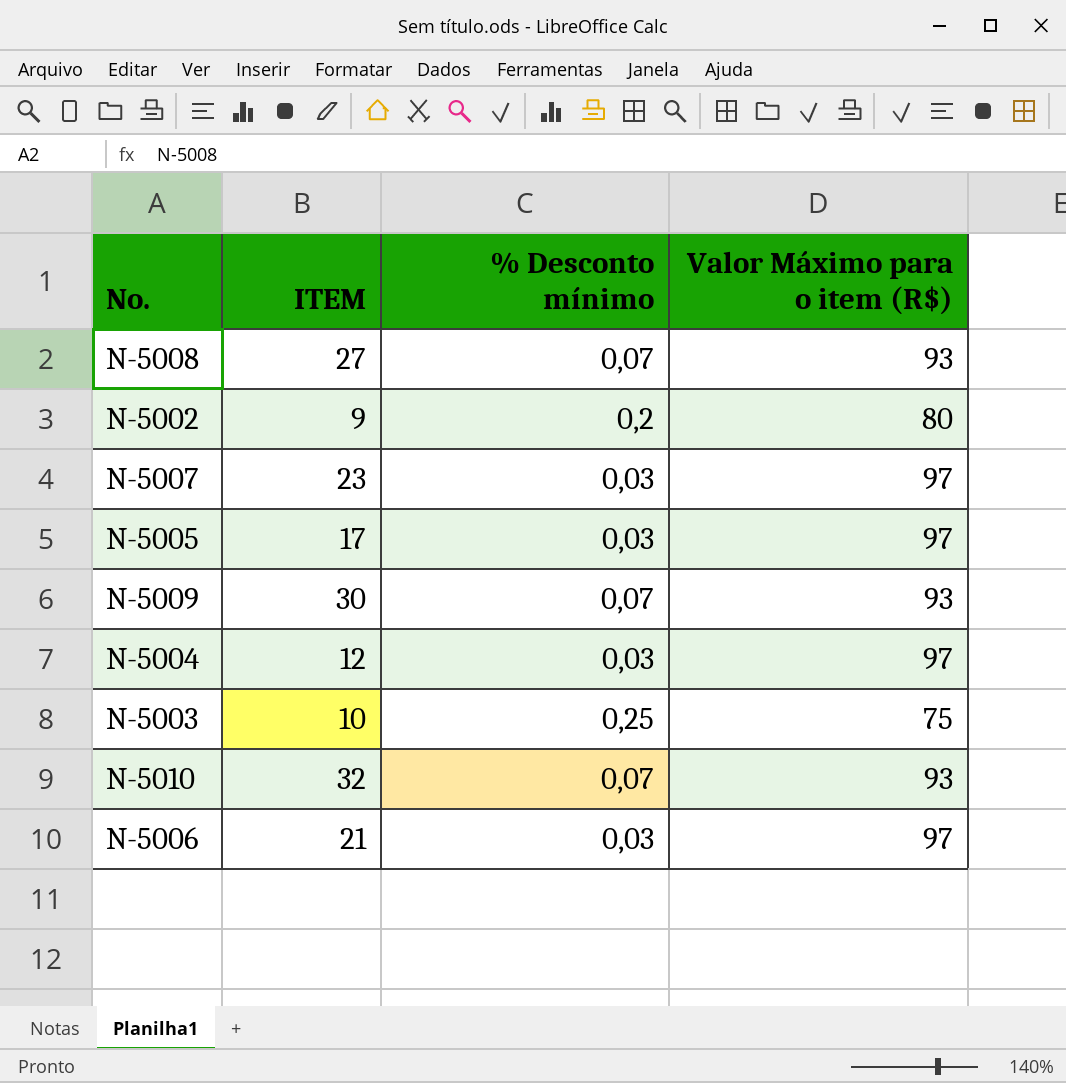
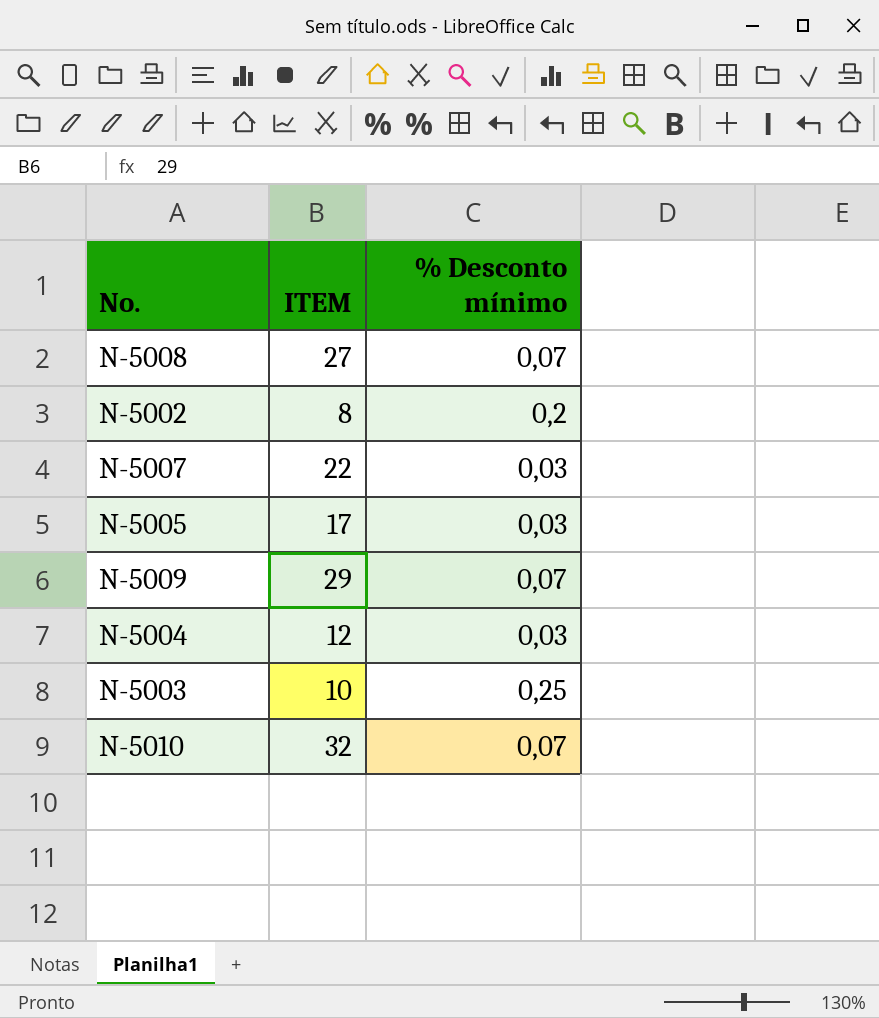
column Valor Máximo para o item (R$) | position: 4 -> none
row N-5006: 21 | 0,03 | 97 -> none
N-5002 | ITEM: 9 -> 8
N-5007 | ITEM: 23 -> 22
N-5009 | ITEM: 30 -> 29

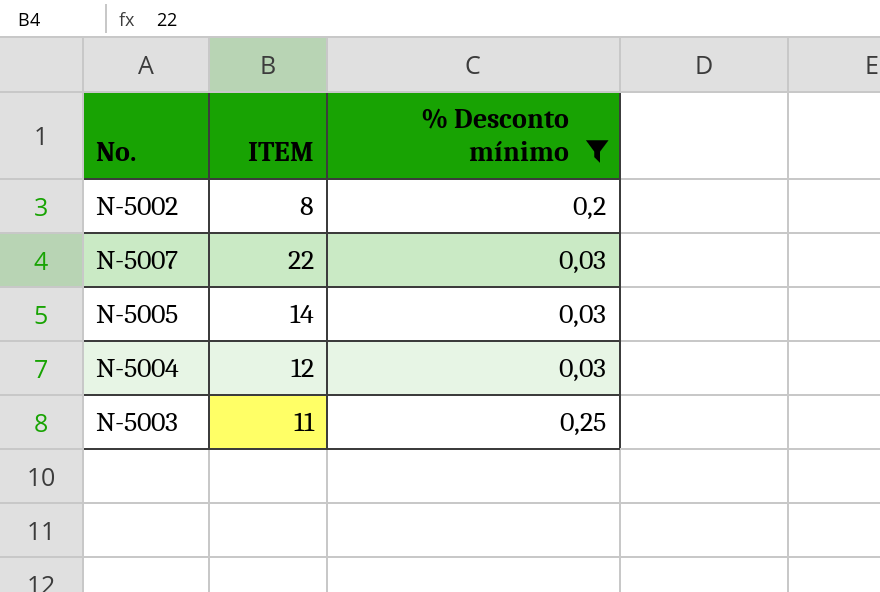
filter: none -> % Desconto mínimo != 0,07
N-5005 | ITEM: 17 -> 14
N-5003 | ITEM: 10 -> 11

